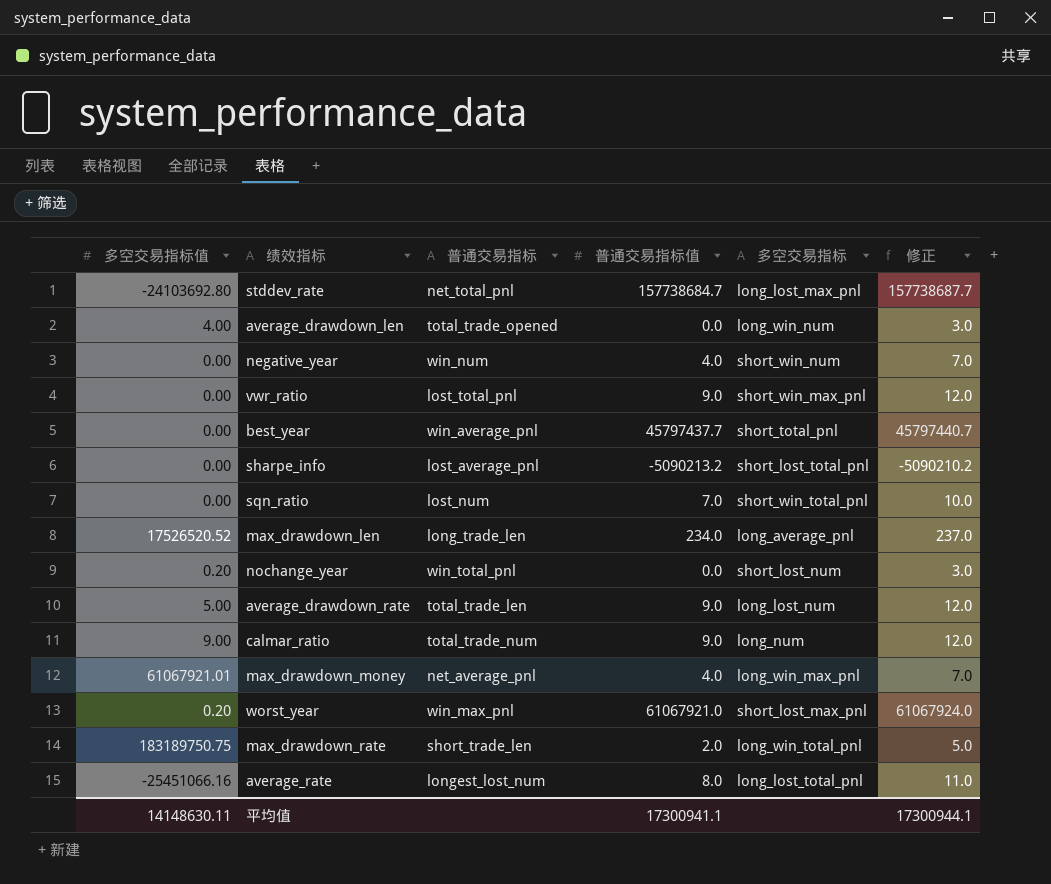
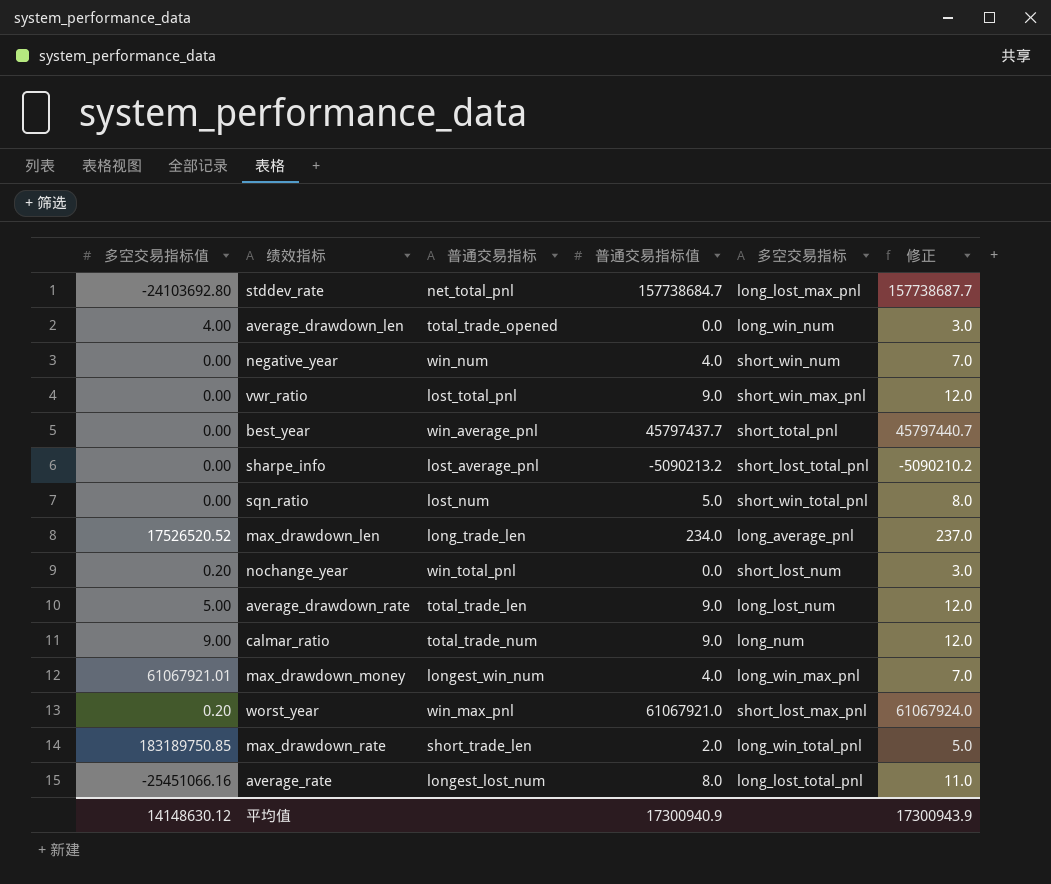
sqn_ratio | 普通交易指标值: 7.0 -> 5.0
sqn_ratio | 修正: 10.0 -> 8.0
max_drawdown_money | 普通交易指标: net_average_pnl -> longest_win_num
max_drawdown_rate | 多空交易指标值: 183189750.75 -> 183189750.85
平均值 | 多空交易指标值: 14148630.11 -> 14148630.12
平均值 | 普通交易指标值: 17300941.1 -> 17300940.9
平均值 | 修正: 17300944.1 -> 17300943.9

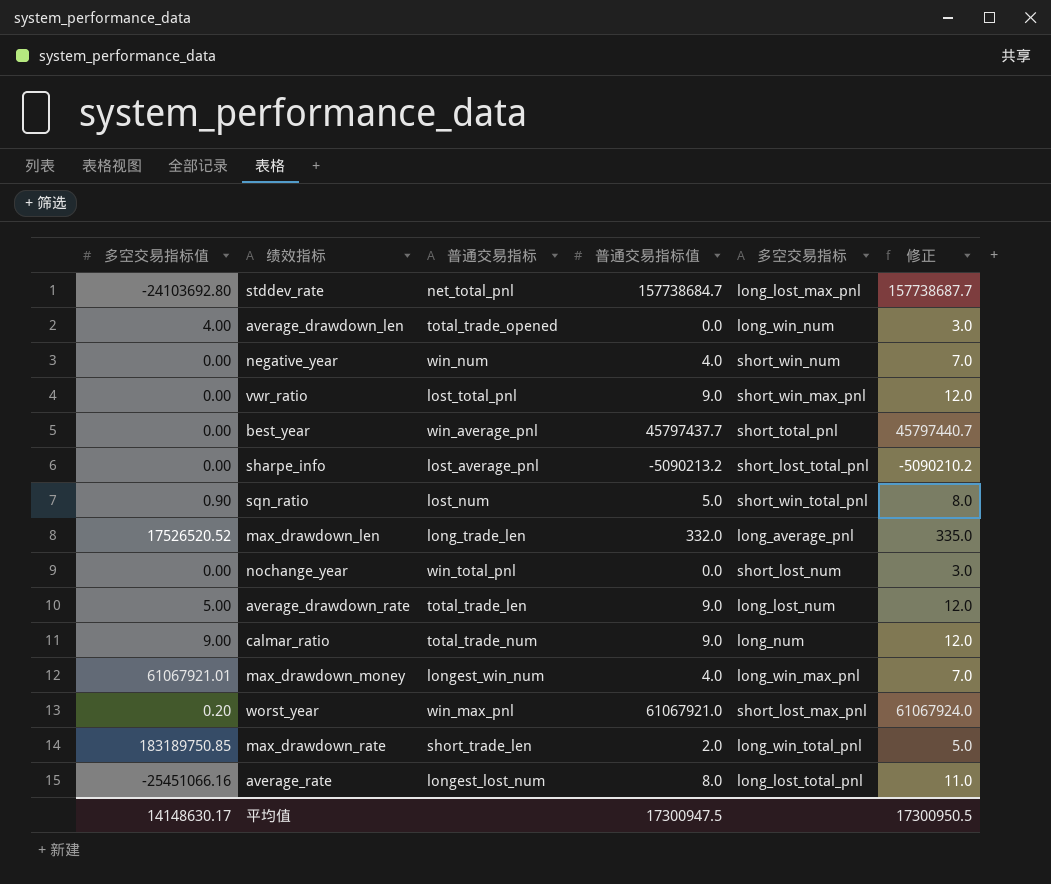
sqn_ratio | 多空交易指标值: 0.00 -> 0.90
max_drawdown_len | 普通交易指标值: 234.0 -> 332.0
max_drawdown_len | 修正: 237.0 -> 335.0
nochange_year | 多空交易指标值: 0.20 -> 0.00
平均值 | 多空交易指标值: 14148630.12 -> 14148630.17
平均值 | 普通交易指标值: 17300940.9 -> 17300947.5
平均值 | 修正: 17300943.9 -> 17300950.5

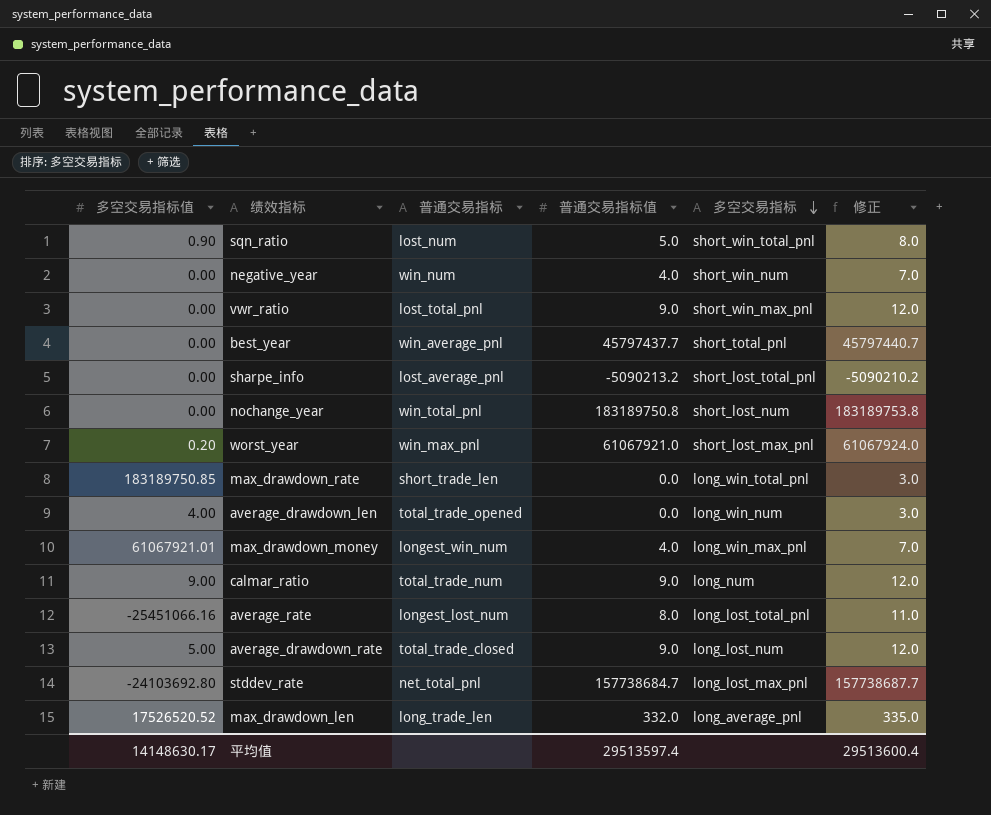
row order: none -> 多空交易指标 descending
nochange_year | 普通交易指标值: 0.0 -> 183189750.8
nochange_year | 修正: 3.0 -> 183189753.8
max_drawdown_rate | 普通交易指标值: 2.0 -> 0.0
max_drawdown_rate | 修正: 5.0 -> 3.0
average_drawdown_rate | 普通交易指标: total_trade_len -> total_trade_closed
平均值 | 普通交易指标值: 17300947.5 -> 29513597.4
平均值 | 修正: 17300950.5 -> 29513600.4

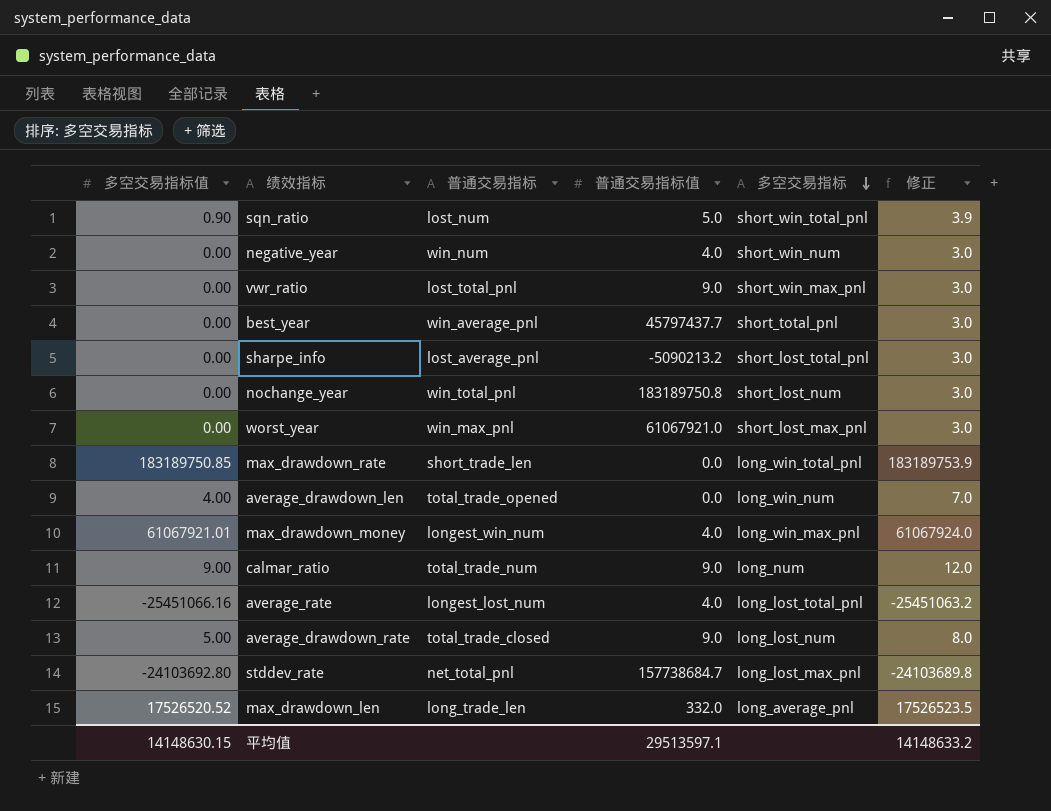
column 修正 | formula: [普通交易指标值] + 3 -> [多空交易指标值] + 3
worst_year | 多空交易指标值: 0.20 -> 0.00
average_rate | 普通交易指标值: 8.0 -> 4.0
平均值 | 多空交易指标值: 14148630.17 -> 14148630.15
平均值 | 普通交易指标值: 29513597.4 -> 29513597.1
平均值 | 修正: 29513600.4 -> 14148633.2

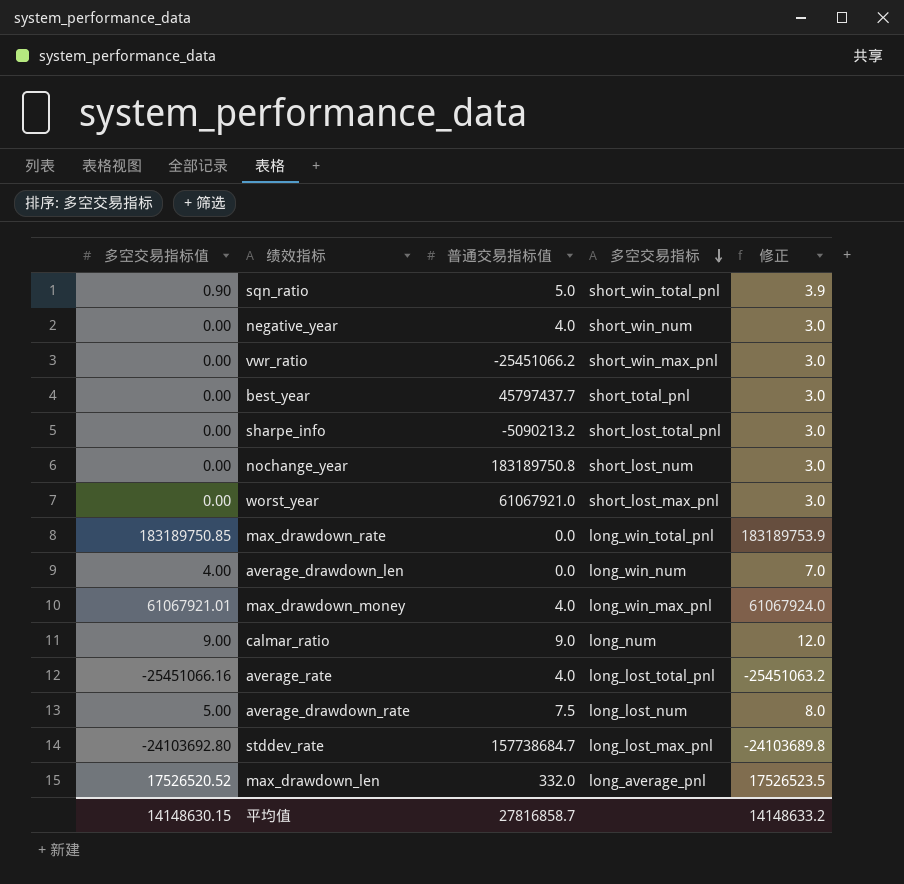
column 普通交易指标 | position: 3 -> none
vwr_ratio | 普通交易指标值: 9.0 -> -25451066.2
average_drawdown_rate | 普通交易指标值: 9.0 -> 7.5
平均值 | 普通交易指标值: 29513597.1 -> 27816858.7

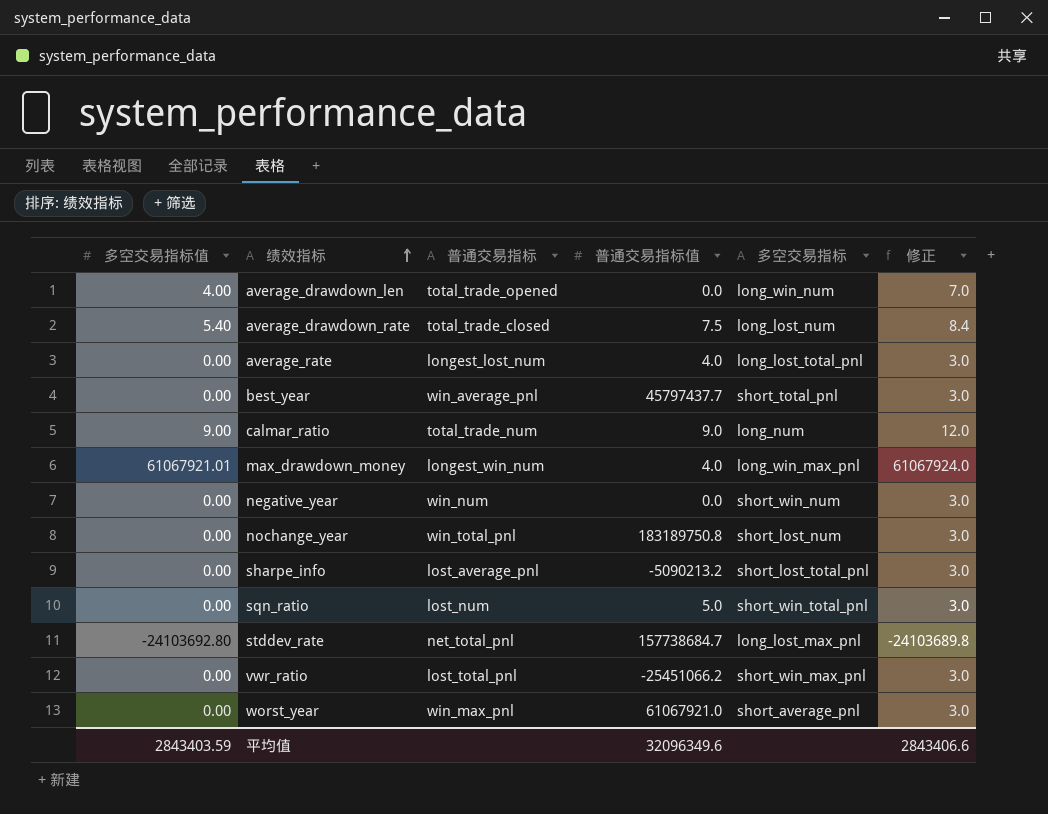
row order: 多空交易指标 descending -> 绩效指标 ascending
column 普通交易指标 | position: none -> 3
row max_drawdown_rate: 183189750.85 | 0.0 | long_win_total_pnl | 183189753.9 -> none
row max_drawdown_len: 17526520.52 | 332.0 | long_average_pnl | 17526523.5 -> none
average_drawdown_rate | 多空交易指标值: 5.00 -> 5.40
average_drawdown_rate | 修正: 8.0 -> 8.4
average_rate | 多空交易指标值: -25451066.16 -> 0.00
average_rate | 修正: -25451063.2 -> 3.0
negative_year | 普通交易指标值: 4.0 -> 0.0
sqn_ratio | 多空交易指标值: 0.90 -> 0.00
sqn_ratio | 修正: 3.9 -> 3.0
worst_year | 多空交易指标: short_lost_max_pnl -> short_average_pnl
平均值 | 多空交易指标值: 14148630.15 -> 2843403.59
平均值 | 普通交易指标值: 27816858.7 -> 32096349.6
平均值 | 修正: 14148633.2 -> 2843406.6

